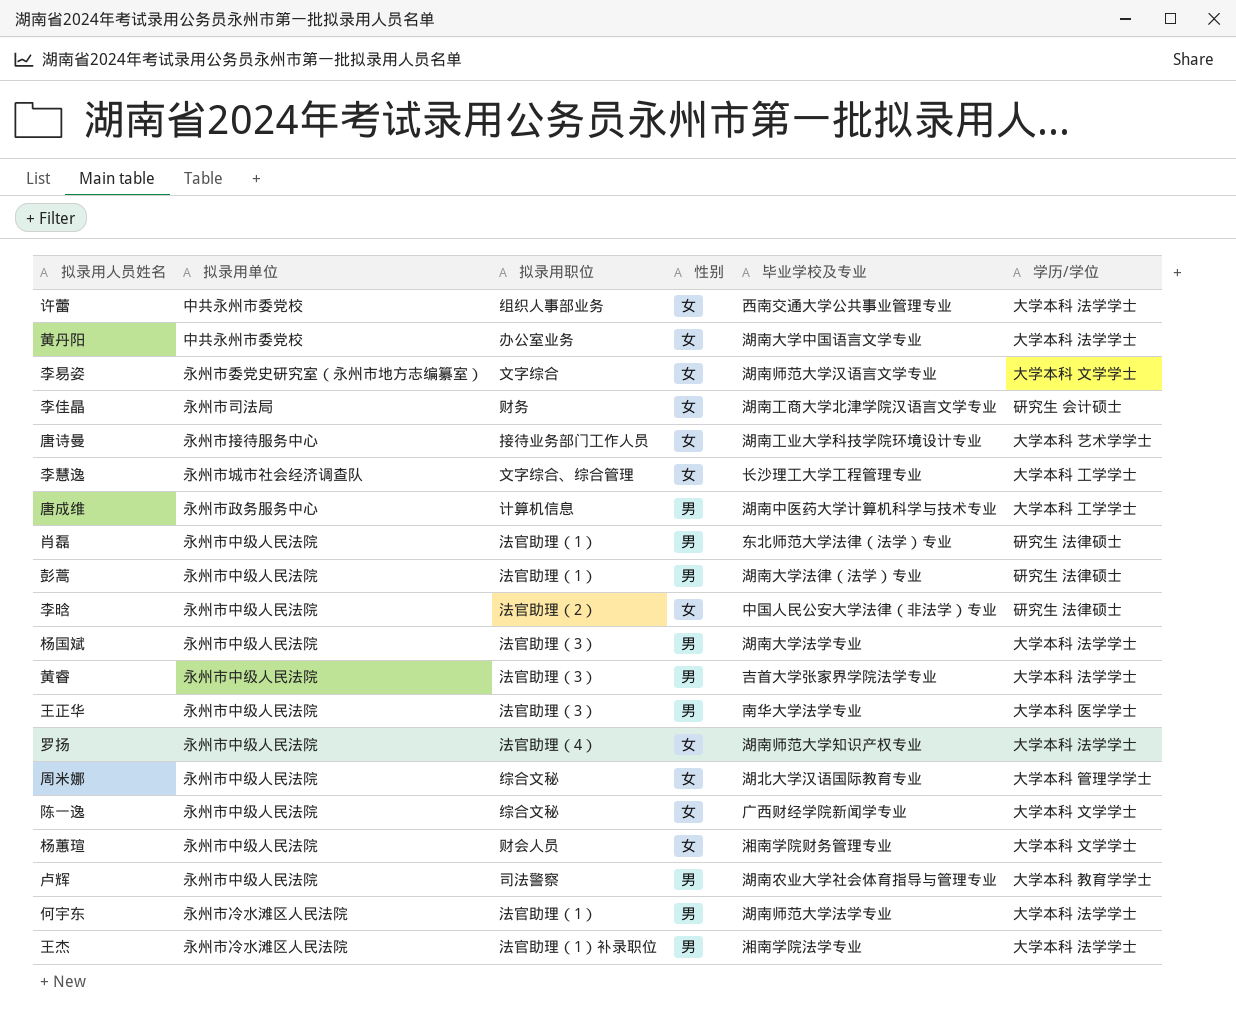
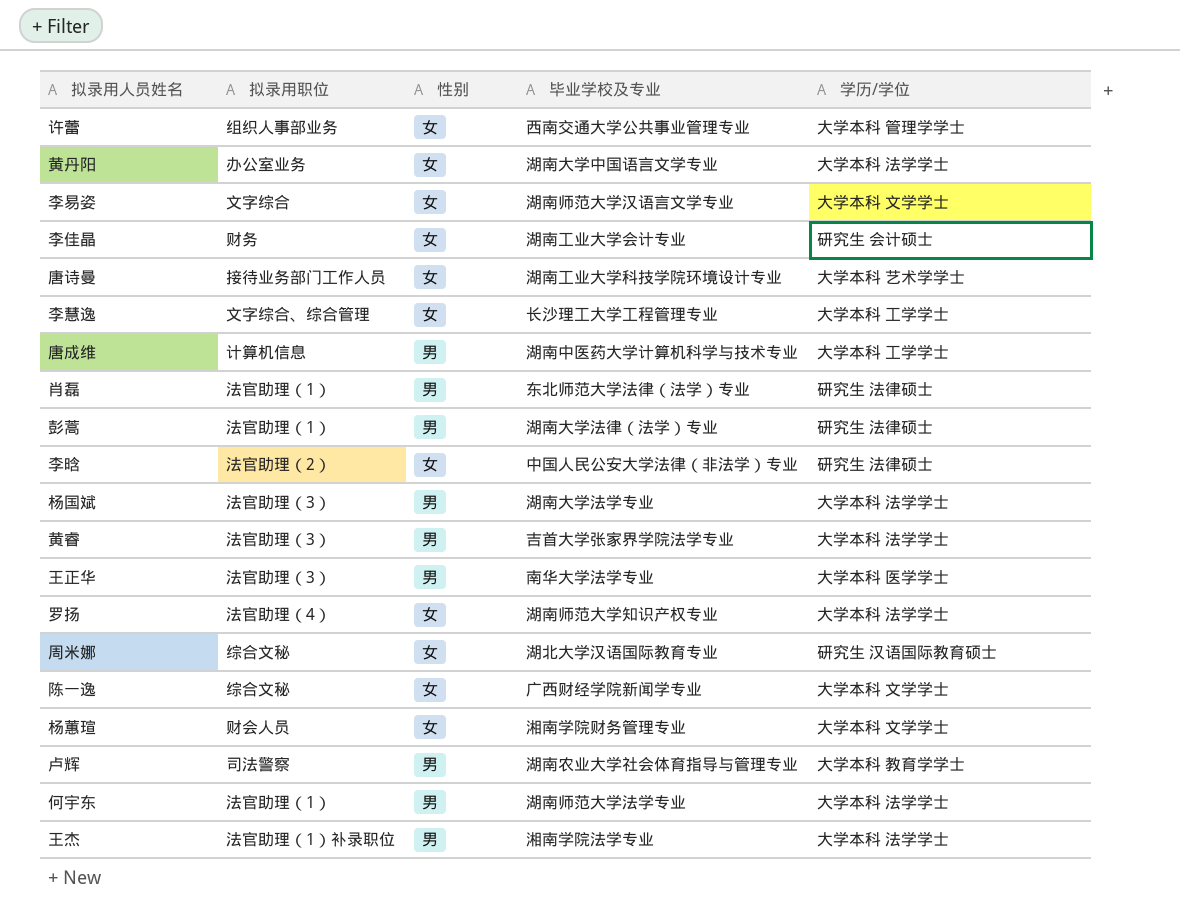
column 拟录用单位 | position: 2 -> none
许蕾 | 学历/学位: 大学本科 法学学士 -> 大学本科 管理学学士
李佳晶 | 毕业学校及专业: 湖南工商大学北津学院汉语言文学专业 -> 湖南工业大学会计专业
周米娜 | 学历/学位: 大学本科 管理学学士 -> 研究生 汉语国际教育硕士

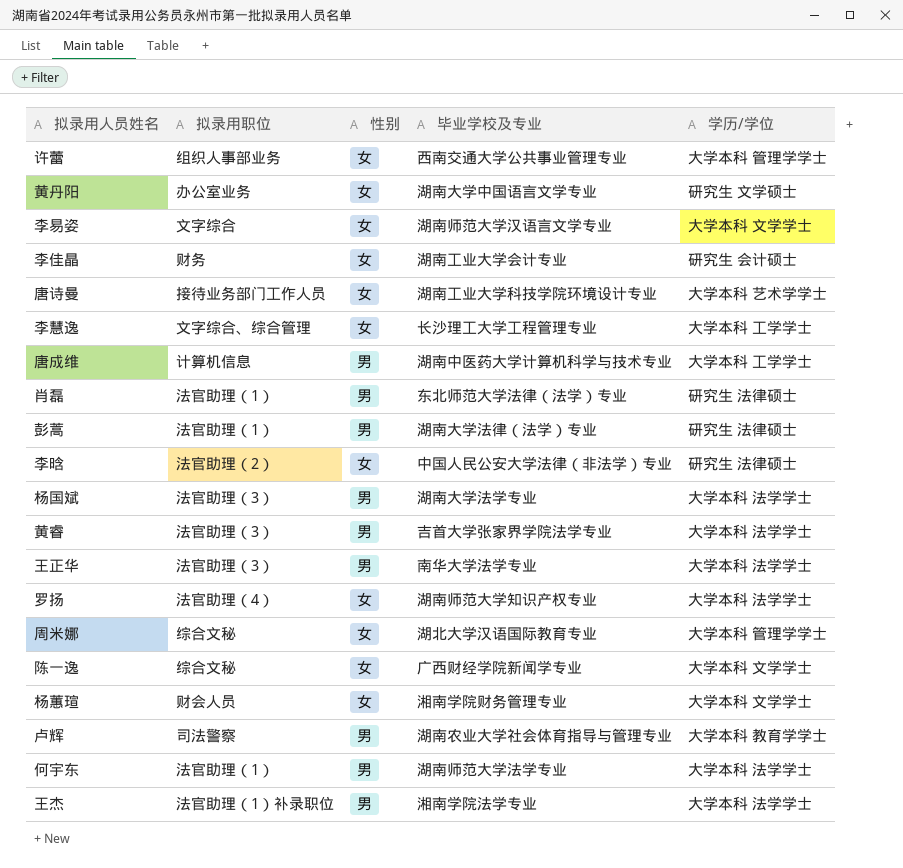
黄丹阳 | 学历/学位: 大学本科 法学学士 -> 研究生 文学硕士
王正华 | 学历/学位: 大学本科 医学学士 -> 大学本科 法学学士
周米娜 | 学历/学位: 研究生 汉语国际教育硕士 -> 大学本科 管理学学士

